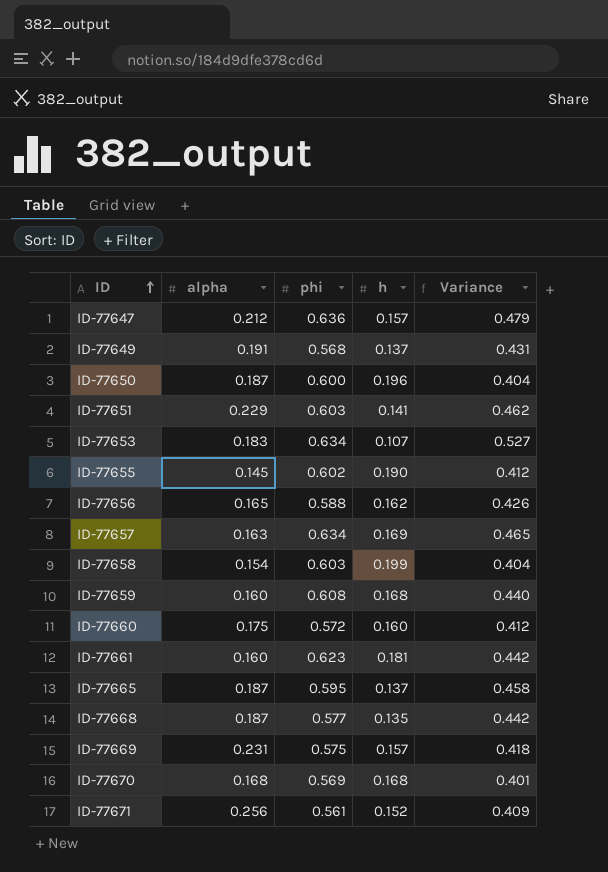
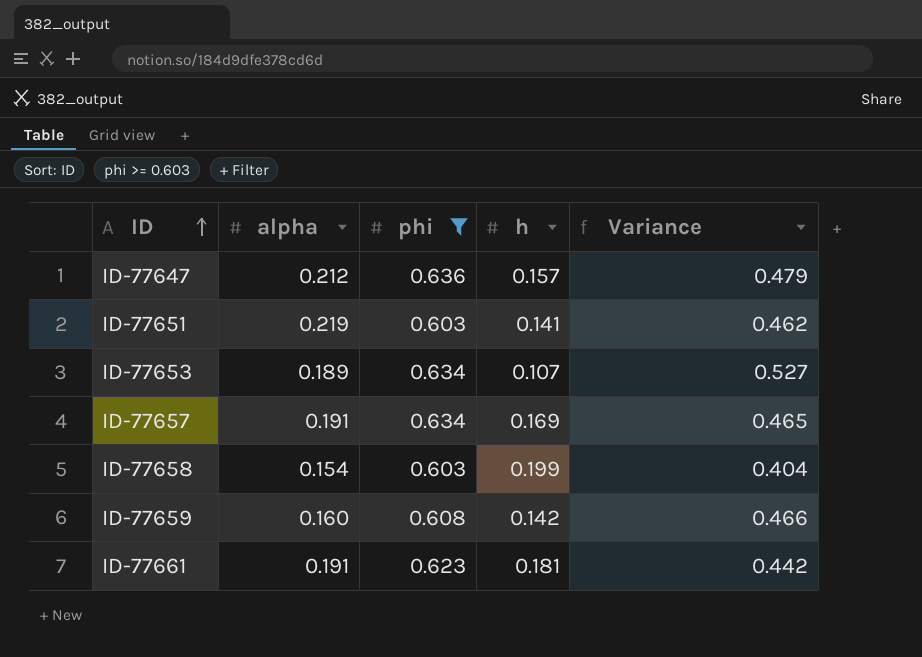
filter: none -> phi >= 0.603
ID-77651 | alpha: 0.229 -> 0.219
ID-77653 | alpha: 0.183 -> 0.189
ID-77657 | alpha: 0.163 -> 0.191
ID-77659 | h: 0.168 -> 0.142
ID-77659 | Variance: 0.440 -> 0.466
ID-77661 | alpha: 0.160 -> 0.191

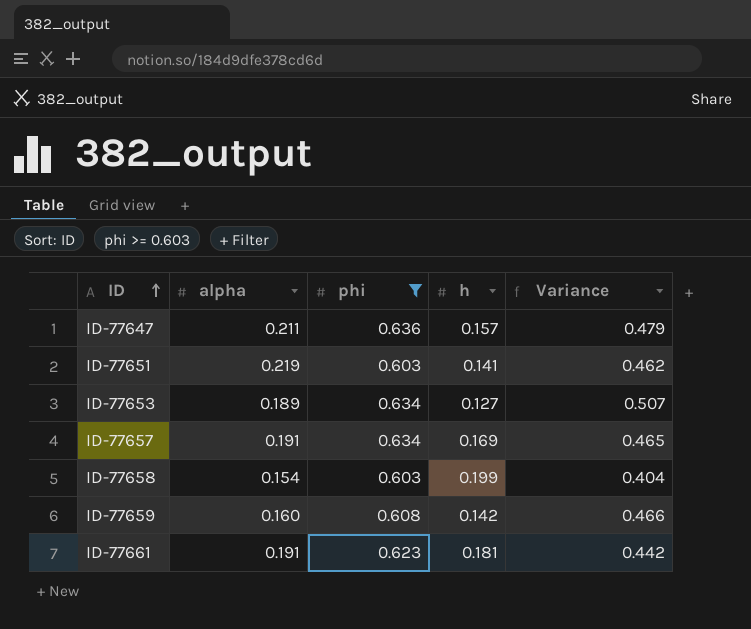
ID-77647 | alpha: 0.212 -> 0.211
ID-77653 | h: 0.107 -> 0.127
ID-77653 | Variance: 0.527 -> 0.507

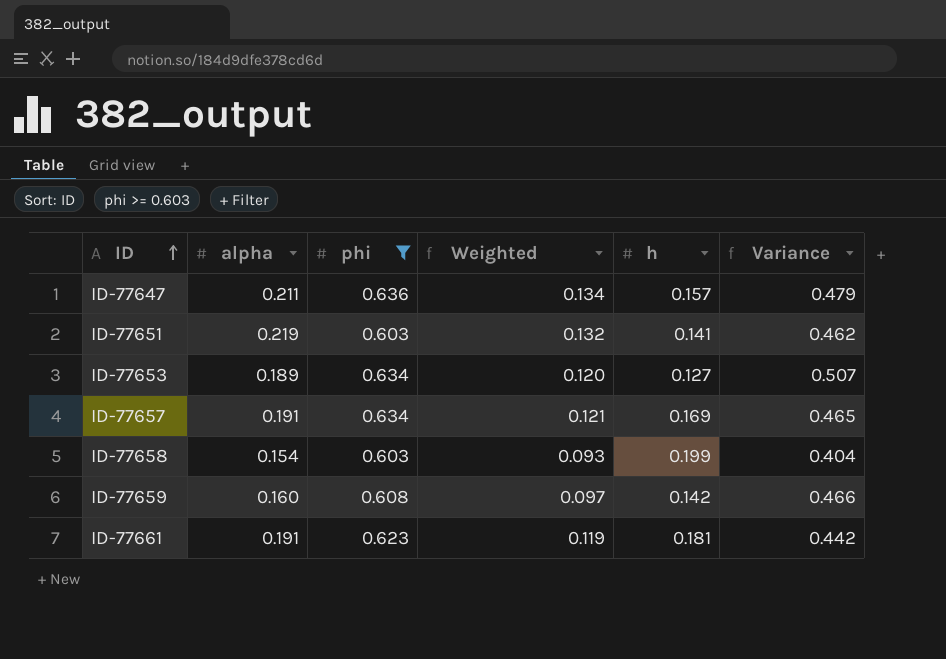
column Weighted | formula: none -> [alpha] * [phi]

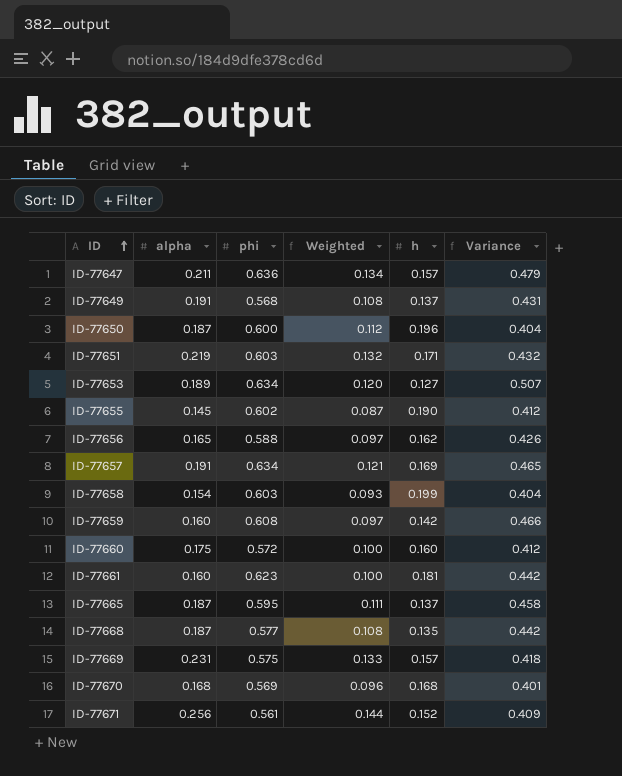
filter: phi >= 0.603 -> none
ID-77651 | h: 0.141 -> 0.171
ID-77651 | Variance: 0.462 -> 0.432
ID-77661 | alpha: 0.191 -> 0.160
ID-77661 | Weighted: 0.119 -> 0.100

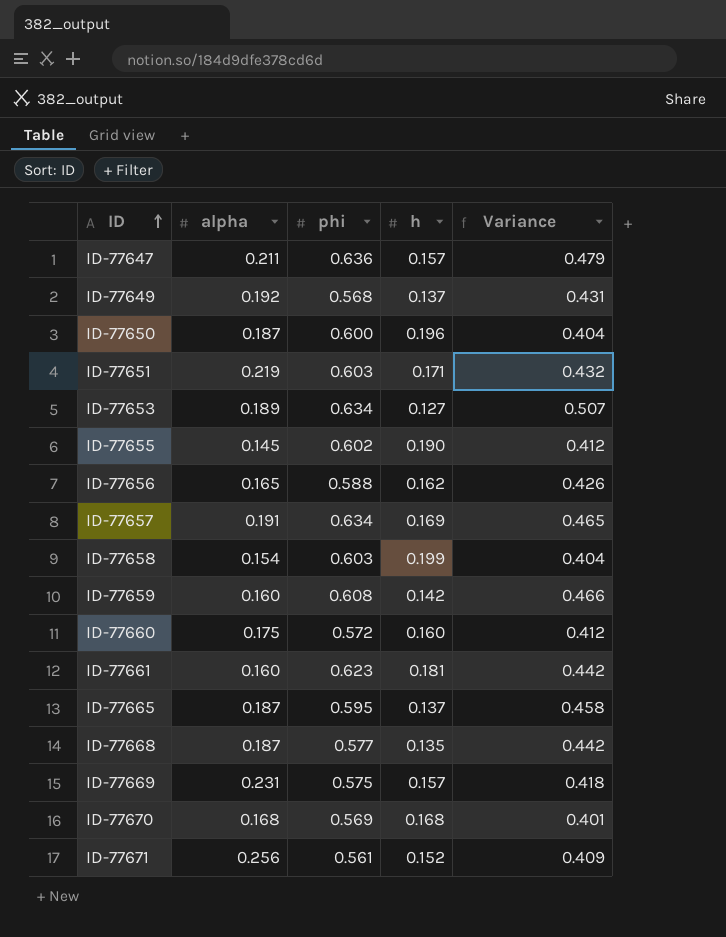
column Weighted | formula: [alpha] * [phi] -> none
ID-77649 | alpha: 0.191 -> 0.192

